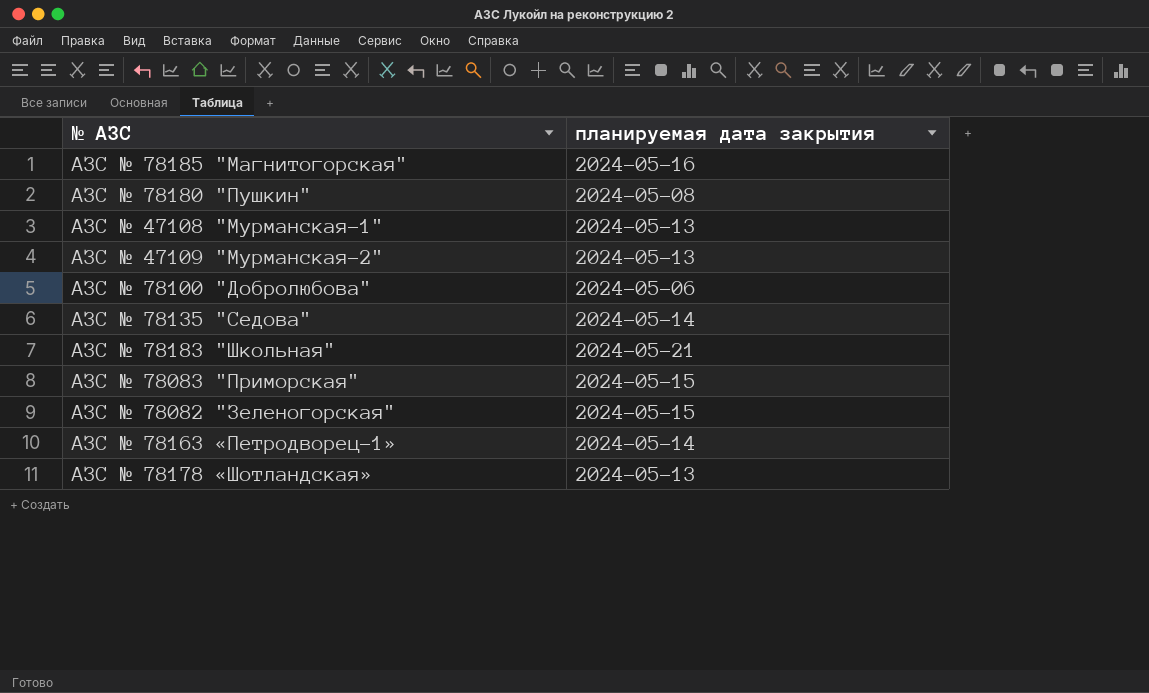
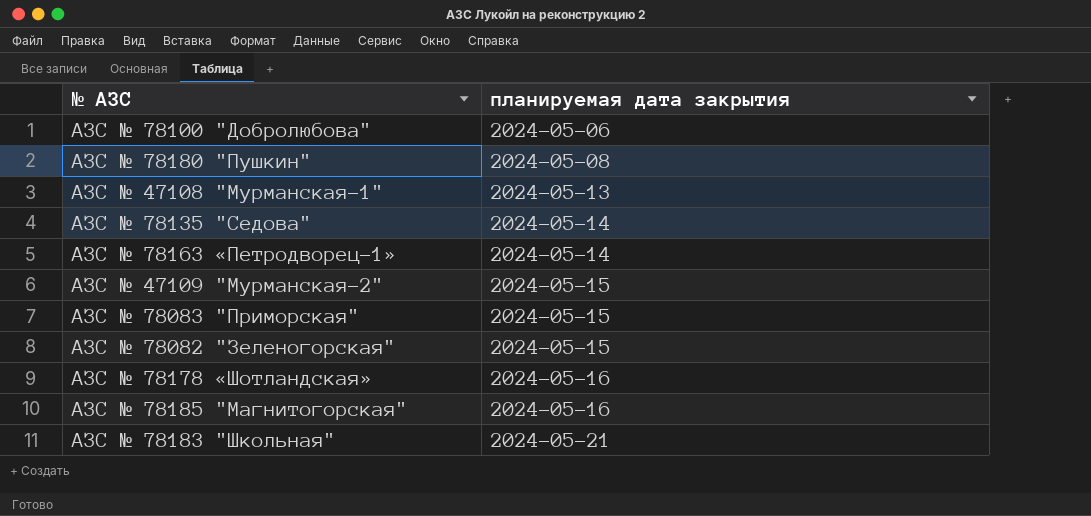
row order: none -> планируемая дата закрытия ascending
АЗС № 47109 "Мурманская-2" | планируемая дата закрытия: 2024-05-13 -> 2024-05-15
АЗС № 78178 «Шотландская» | планируемая дата закрытия: 2024-05-13 -> 2024-05-16

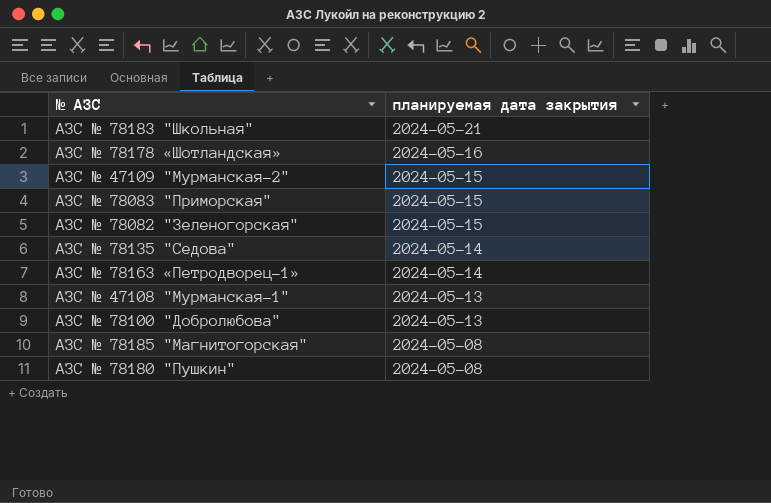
row order: планируемая дата закрытия ascending -> планируемая дата закрытия descending
АЗС № 78100 "Добролюбова" | планируемая дата закрытия: 2024-05-06 -> 2024-05-13
АЗС № 78185 "Магнитогорская" | планируемая дата закрытия: 2024-05-16 -> 2024-05-08

